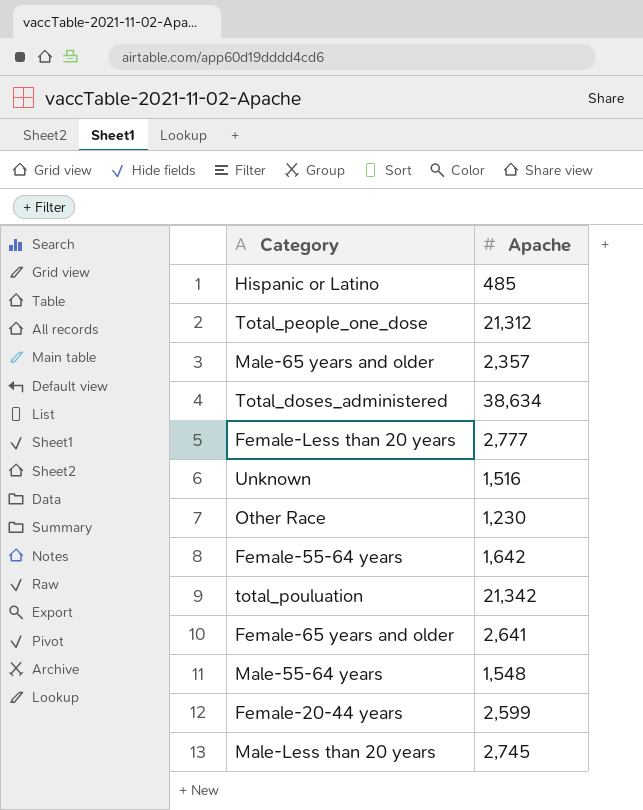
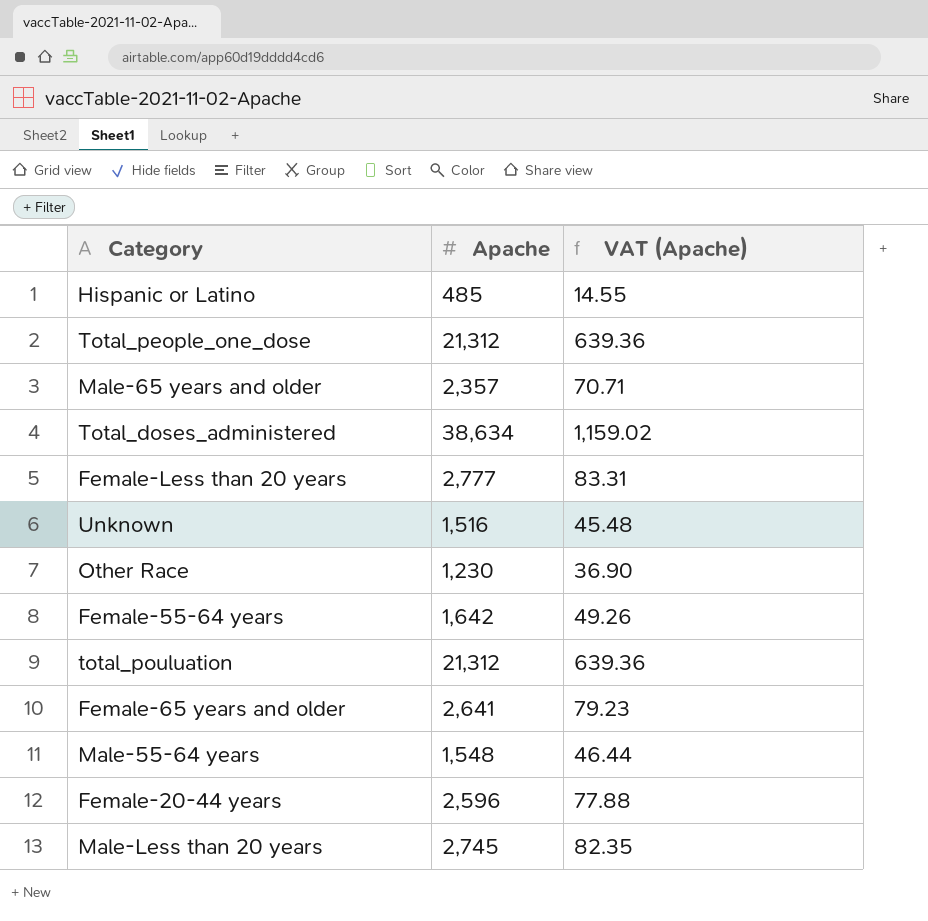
column VAT (Apache) | formula: none -> [Apache] * 0.03
total_pouluation | Apache: 21,342 -> 21,312
Female-20-44 years | Apache: 2,599 -> 2,596

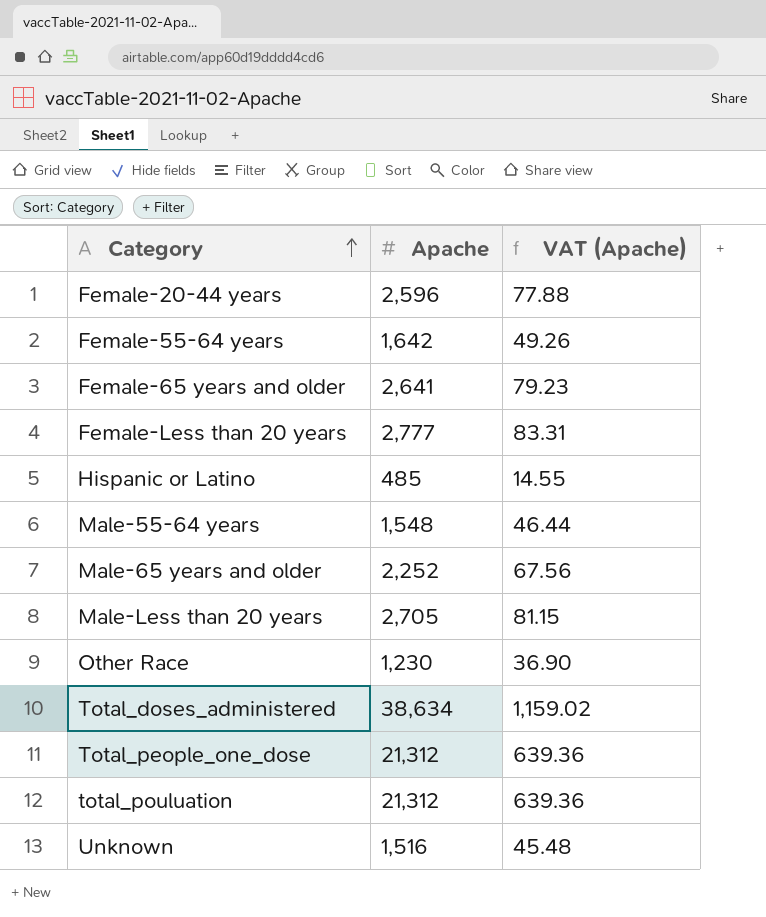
row order: none -> Category ascending
Male-65 years and older | Apache: 2,357 -> 2,252
Male-65 years and older | VAT (Apache): 70.71 -> 67.56
Male-Less than 20 years | Apache: 2,745 -> 2,705
Male-Less than 20 years | VAT (Apache): 82.35 -> 81.15

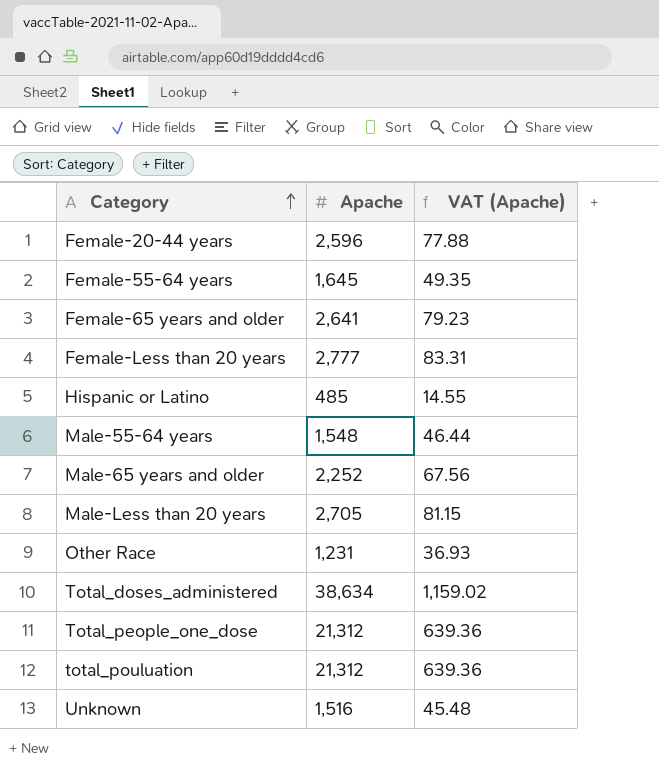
Female-55-64 years | Apache: 1,642 -> 1,645
Female-55-64 years | VAT (Apache): 49.26 -> 49.35
Other Race | Apache: 1,230 -> 1,231
Other Race | VAT (Apache): 36.90 -> 36.93

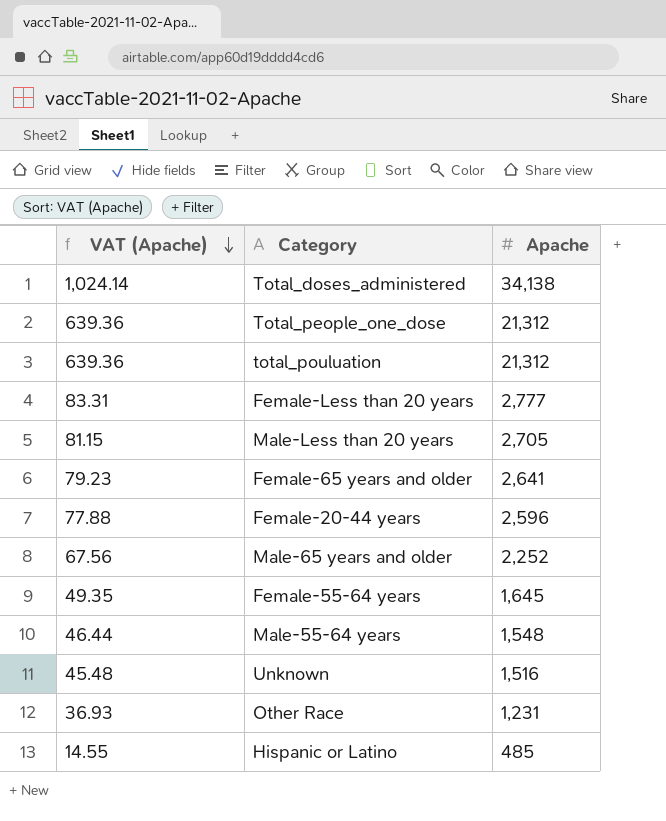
row order: Category ascending -> VAT (Apache) descending
column VAT (Apache) | position: 3 -> 1
Total_doses_administered | VAT (Apache): 1,159.02 -> 1,024.14
Total_doses_administered | Apache: 38,634 -> 34,138

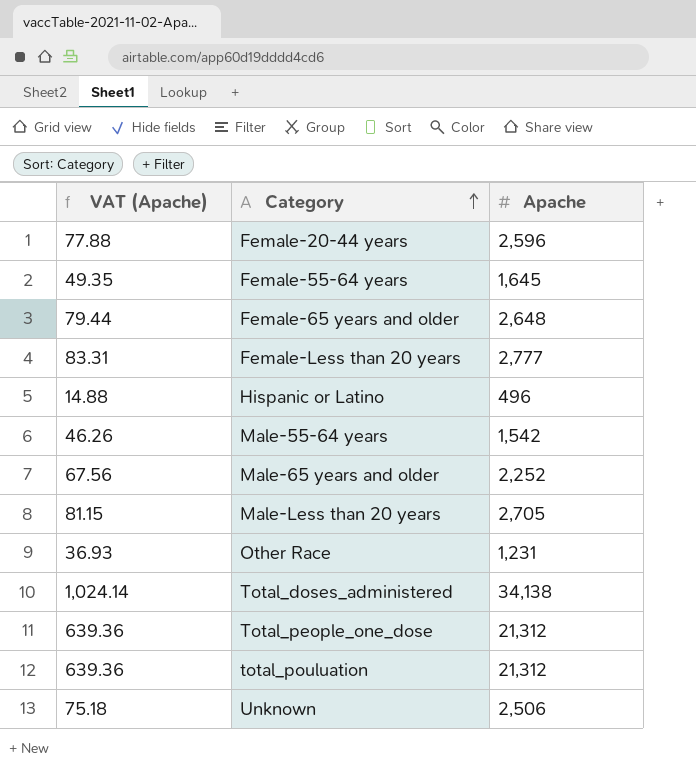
row order: VAT (Apache) descending -> Category ascending
Female-65 years and older | VAT (Apache): 79.23 -> 79.44
Female-65 years and older | Apache: 2,641 -> 2,648
Hispanic or Latino | VAT (Apache): 14.55 -> 14.88
Hispanic or Latino | Apache: 485 -> 496
Male-55-64 years | VAT (Apache): 46.44 -> 46.26
Male-55-64 years | Apache: 1,548 -> 1,542
Unknown | VAT (Apache): 45.48 -> 75.18
Unknown | Apache: 1,516 -> 2,506

